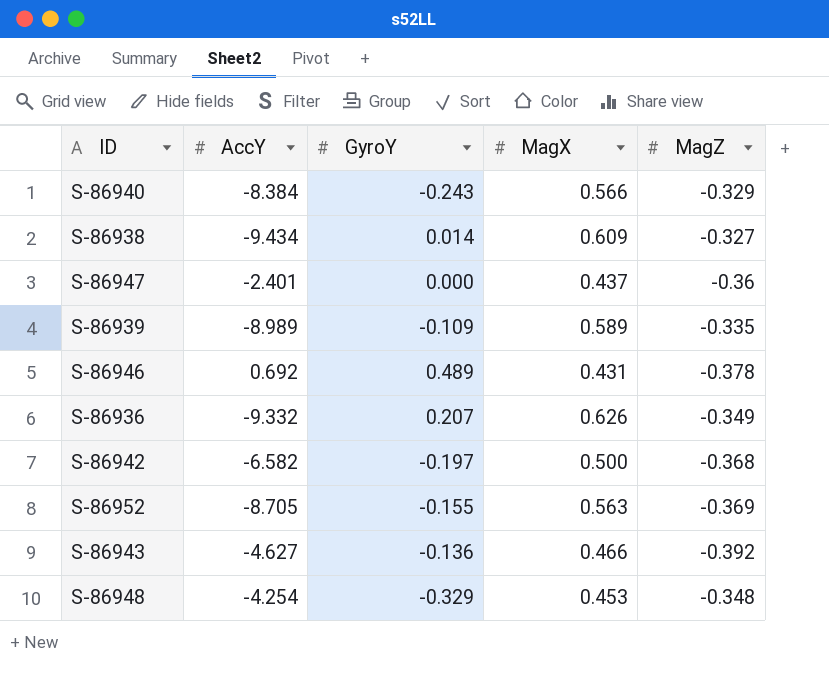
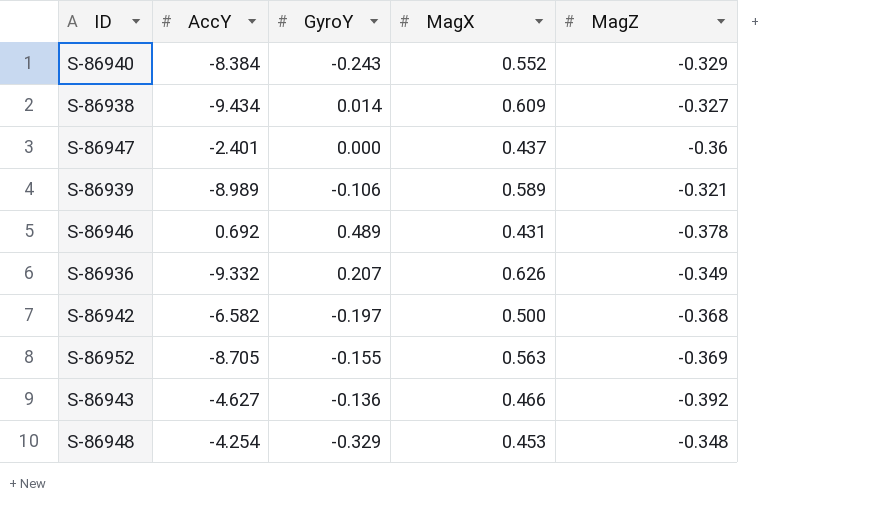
S-86940 | MagX: 0.566 -> 0.552
S-86939 | GyroY: -0.109 -> -0.106
S-86939 | MagZ: -0.335 -> -0.321

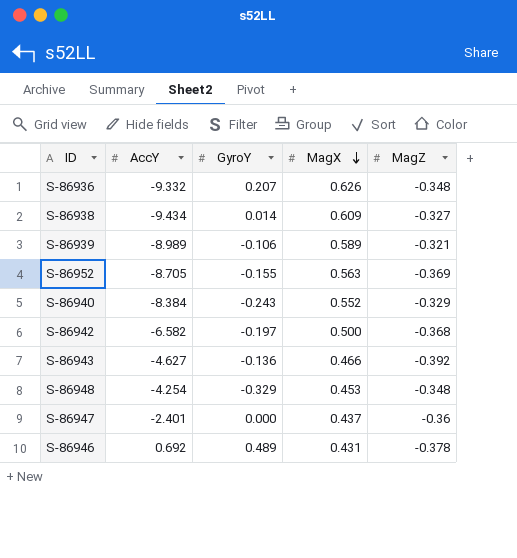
row order: none -> MagX descending
S-86936 | MagZ: -0.349 -> -0.348

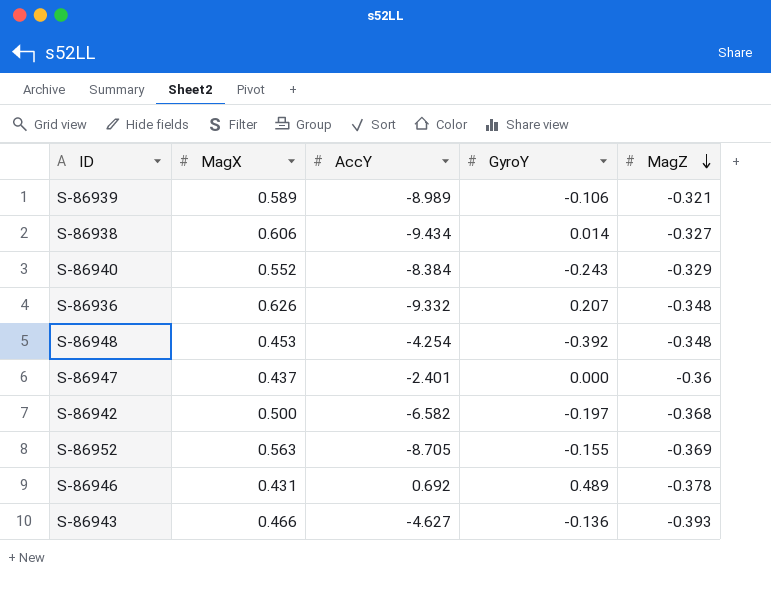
row order: MagX descending -> MagZ descending
column MagX | position: 4 -> 2
S-86938 | MagX: 0.609 -> 0.606
S-86948 | GyroY: -0.329 -> -0.392
S-86943 | MagZ: -0.392 -> -0.393

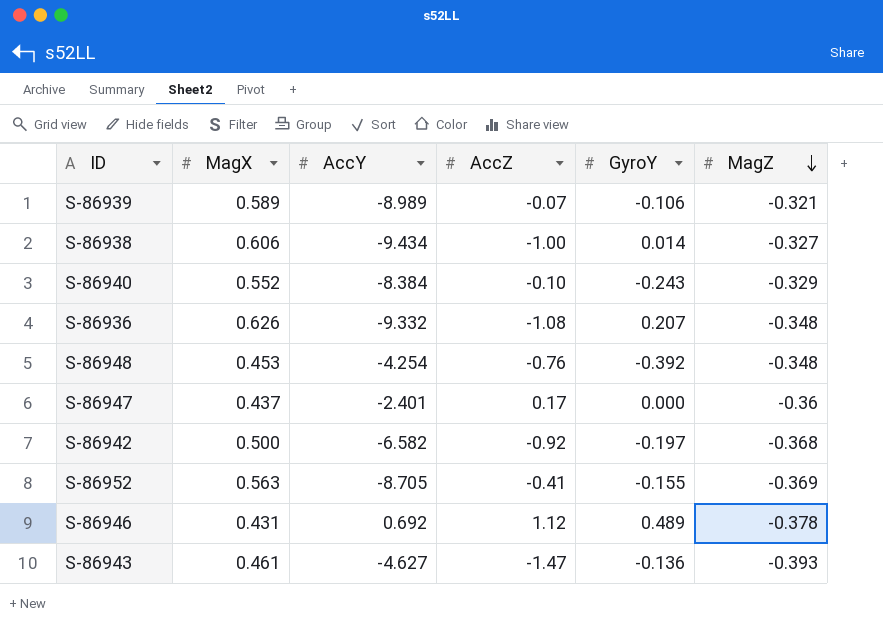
column AccZ | position: none -> 4
S-86943 | MagX: 0.466 -> 0.461

